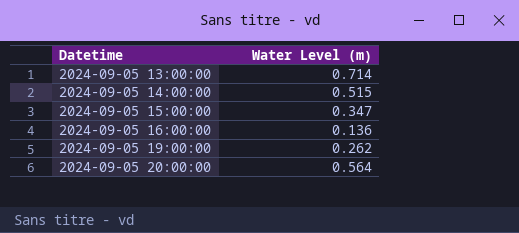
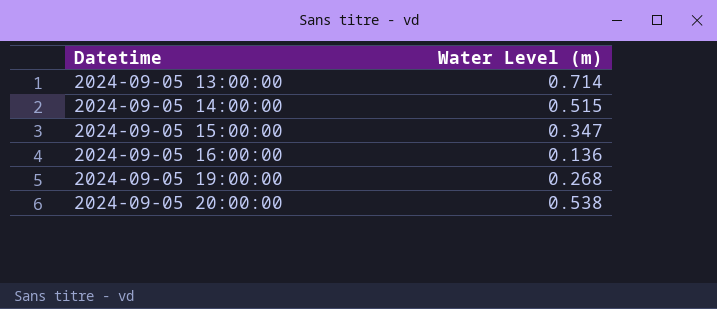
2024-09-05 19:00:00 | Water Level (m): 0.262 -> 0.268
2024-09-05 20:00:00 | Water Level (m): 0.564 -> 0.538

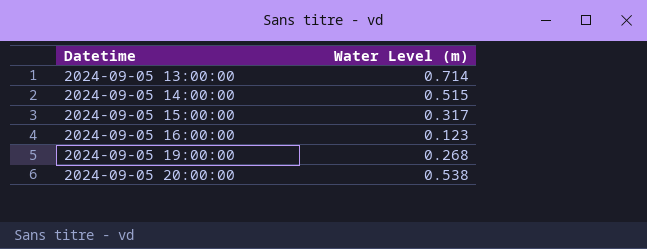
2024-09-05 15:00:00 | Water Level (m): 0.347 -> 0.317
2024-09-05 16:00:00 | Water Level (m): 0.136 -> 0.123

